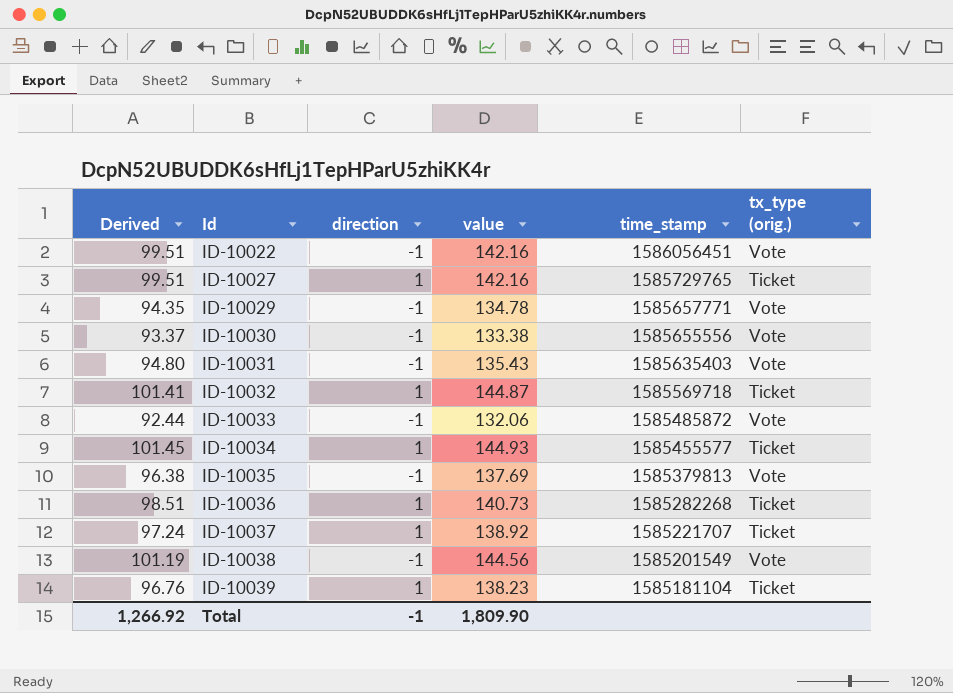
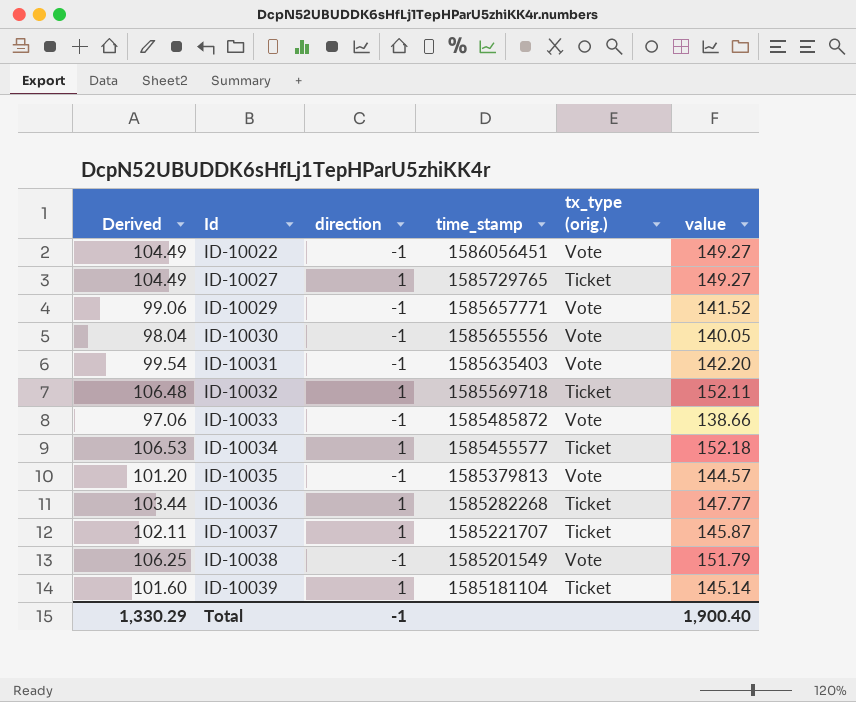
column value | position: 4 -> 6
ID-10022 | Derived: 99.51 -> 104.49
ID-10022 | value: 142.16 -> 149.27
ID-10027 | Derived: 99.51 -> 104.49
ID-10027 | value: 142.16 -> 149.27
ID-10029 | Derived: 94.35 -> 99.06
ID-10029 | value: 134.78 -> 141.52
ID-10030 | Derived: 93.37 -> 98.04
ID-10030 | value: 133.38 -> 140.05
ID-10031 | Derived: 94.80 -> 99.54
ID-10031 | value: 135.43 -> 142.20
ID-10032 | Derived: 101.41 -> 106.48
ID-10032 | value: 144.87 -> 152.11
ID-10033 | Derived: 92.44 -> 97.06
ID-10033 | value: 132.06 -> 138.66
ID-10034 | Derived: 101.45 -> 106.53
ID-10034 | value: 144.93 -> 152.18
ID-10035 | Derived: 96.38 -> 101.20
ID-10035 | value: 137.69 -> 144.57
ID-10036 | Derived: 98.51 -> 103.44
ID-10036 | value: 140.73 -> 147.77
ID-10037 | Derived: 97.24 -> 102.11
ID-10037 | value: 138.92 -> 145.87
ID-10038 | Derived: 101.19 -> 106.25
ID-10038 | value: 144.56 -> 151.79
ID-10039 | Derived: 96.76 -> 101.60
ID-10039 | value: 138.23 -> 145.14
Total | Derived: 1,266.92 -> 1,330.29
Total | value: 1,809.90 -> 1,900.40

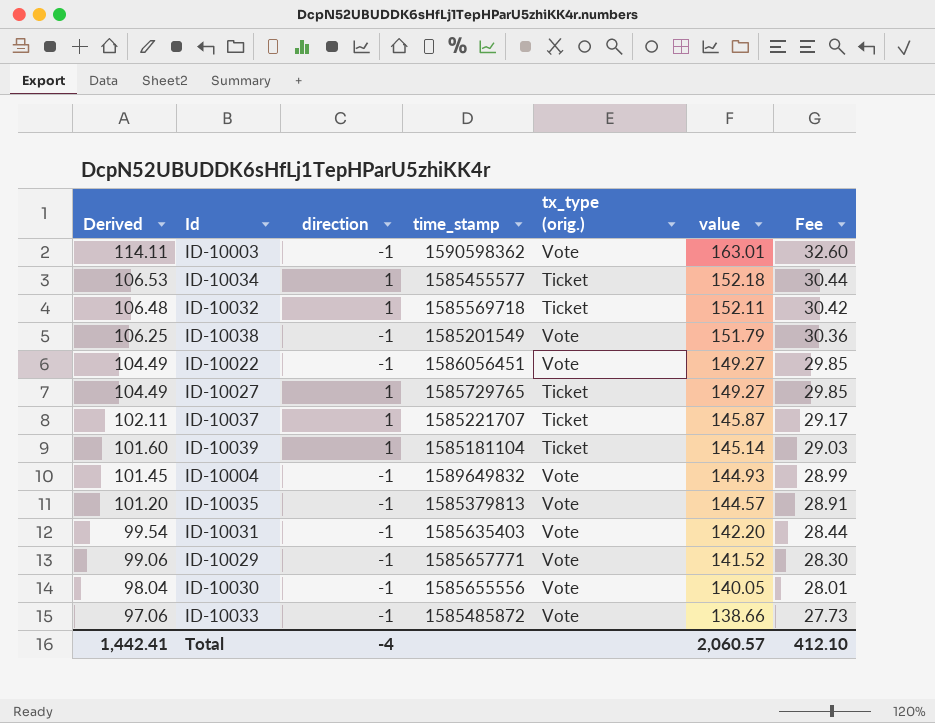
row order: Id ascending -> Derived descending
column Fee | formula: none -> [value] * 0.2
row ID-10036: 103.44 | 1 | 1585282268 | Ticket | 147.77 -> none
row ID-10003: none -> 114.11 | -1 | 1590598362 | Vote | 163.01 | 32.60
row ID-10004: none -> 101.45 | -1 | 1589649832 | Vote | 144.93 | 28.99
Total | Derived: 1,330.29 -> 1,442.41
Total | direction: -1 -> -4
Total | value: 1,900.40 -> 2,060.57

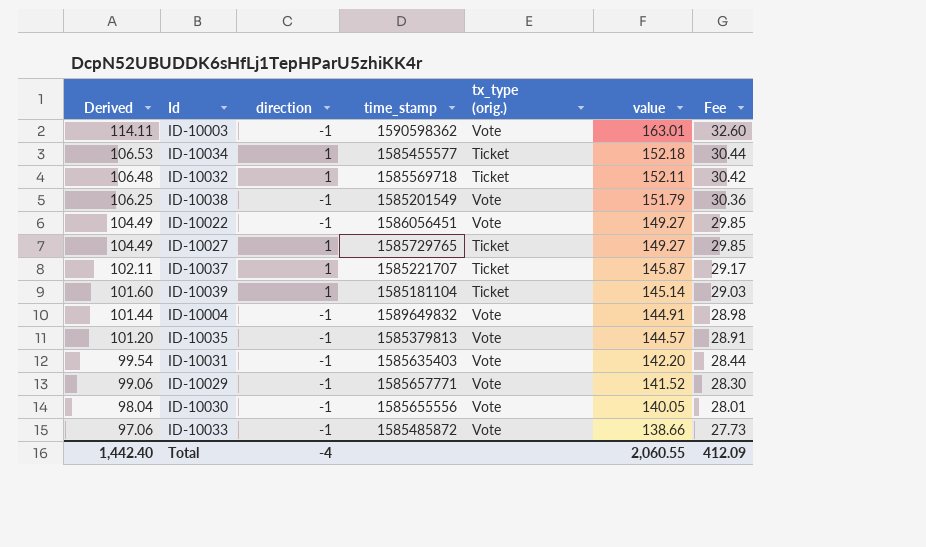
ID-10004 | Derived: 101.45 -> 101.44
ID-10004 | value: 144.93 -> 144.91
ID-10004 | Fee: 28.99 -> 28.98
Total | Derived: 1,442.41 -> 1,442.40
Total | value: 2,060.57 -> 2,060.55
Total | Fee: 412.10 -> 412.09

